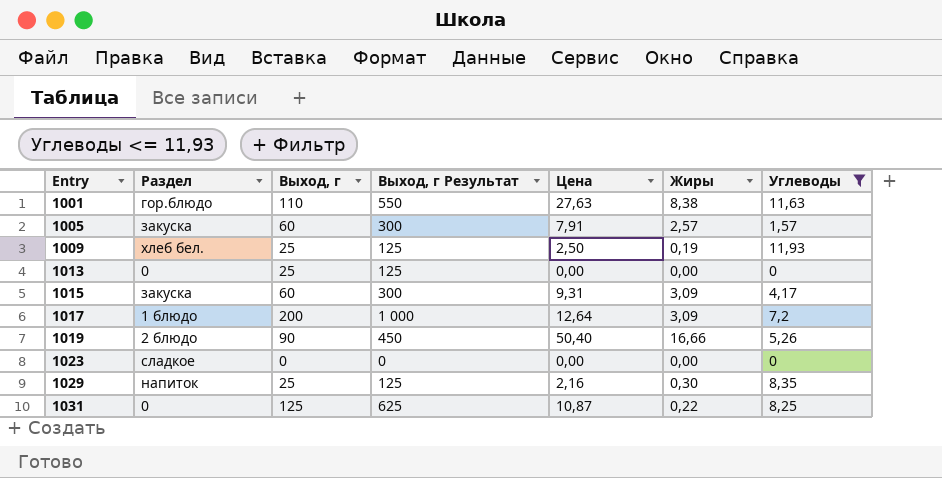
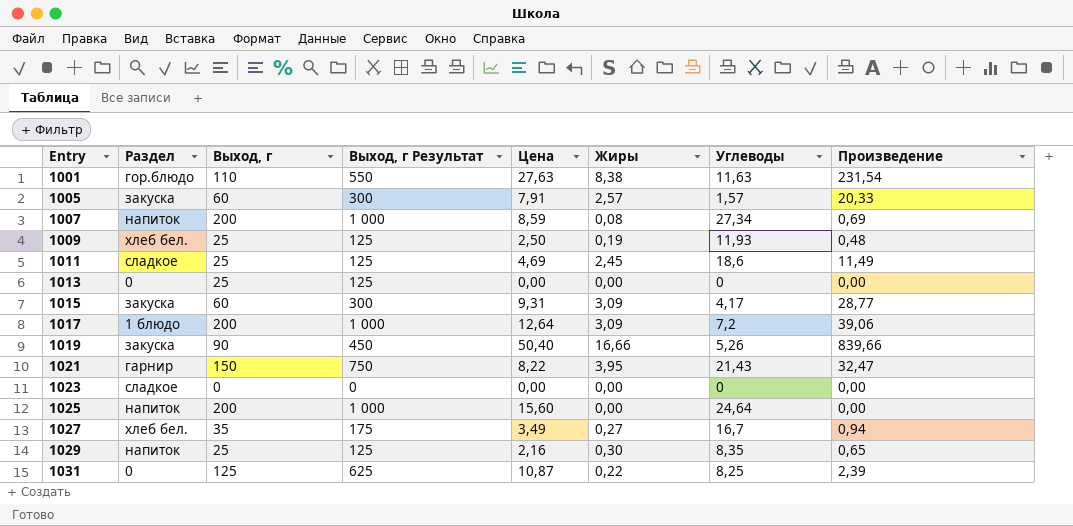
filter: Углеводы <= 11,93 -> none
column Произведение | formula: none -> [Цена] * [Жиры]
1019 | Раздел: 2 блюдо -> закуска

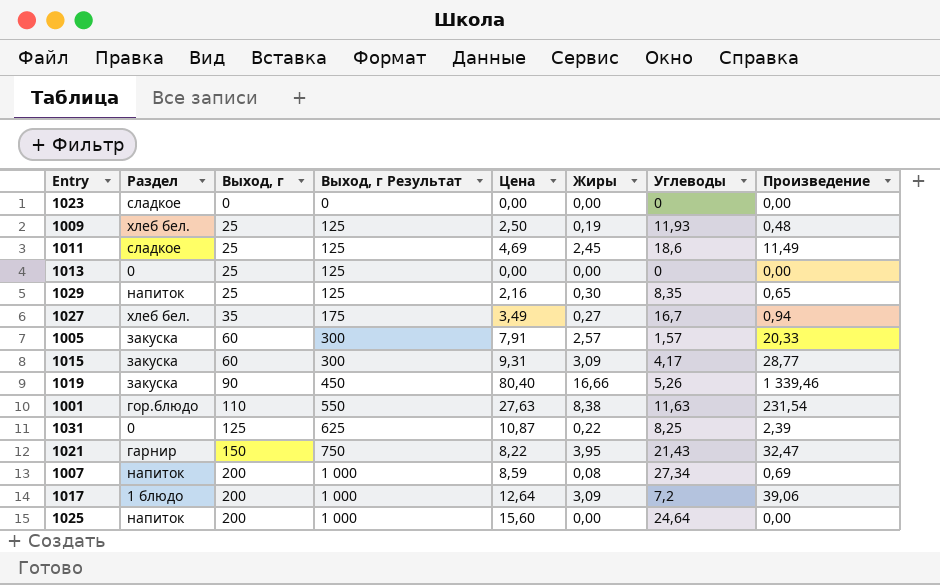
row order: Entry ascending -> Выход, г ascending
1019 | Цена: 50,40 -> 80,40
1019 | Произведение: 839,66 -> 1 339,46

